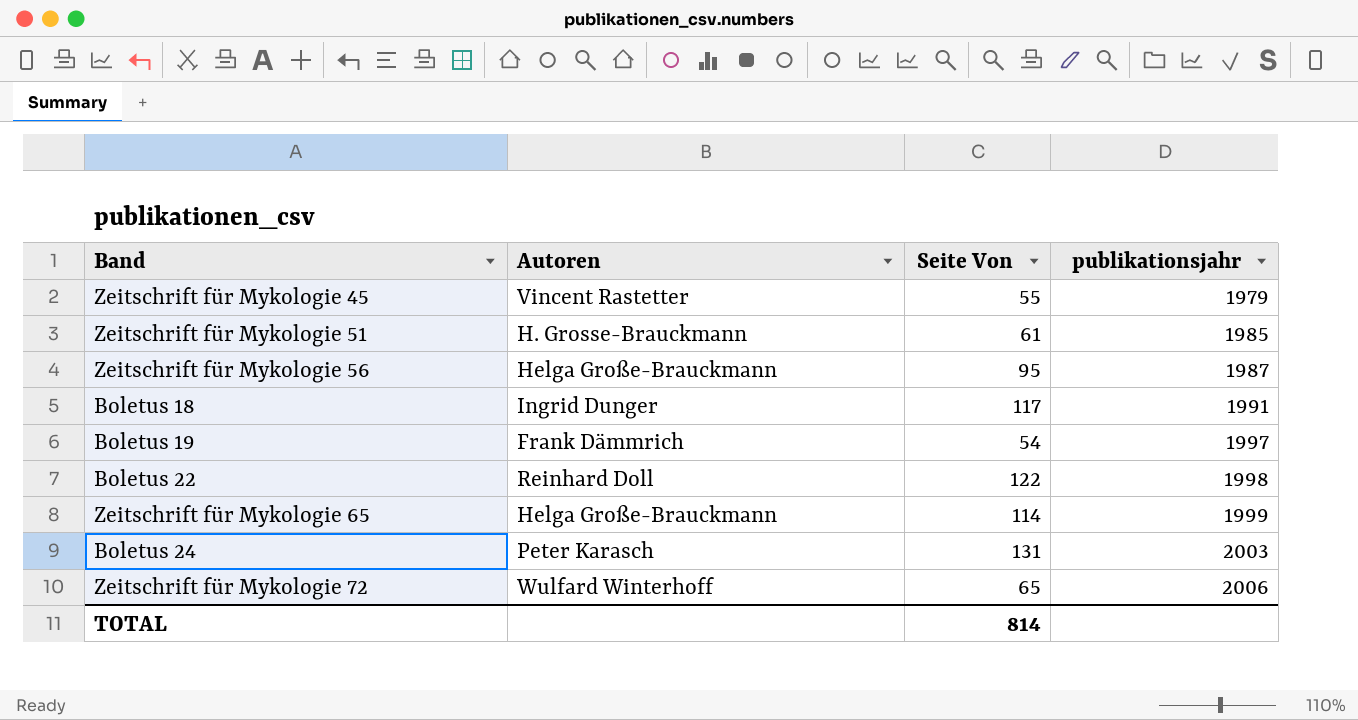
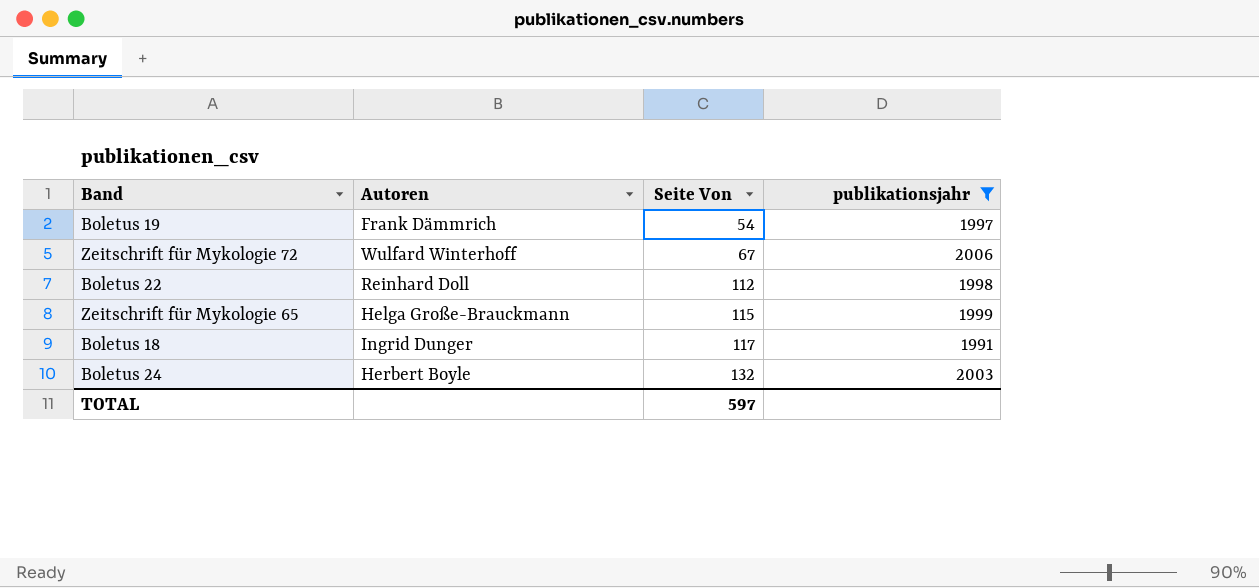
filter: none -> publikationsjahr >= 1991
row order: publikationsjahr ascending -> Seite Von ascending
Zeitschrift für Mykologie 72 | Seite Von: 65 -> 67
Boletus 22 | Seite Von: 122 -> 112
Zeitschrift für Mykologie 65 | Seite Von: 114 -> 115
Boletus 24 | Autoren: Peter Karasch -> Herbert Boyle
Boletus 24 | Seite Von: 131 -> 132
TOTAL | Seite Von: 814 -> 597

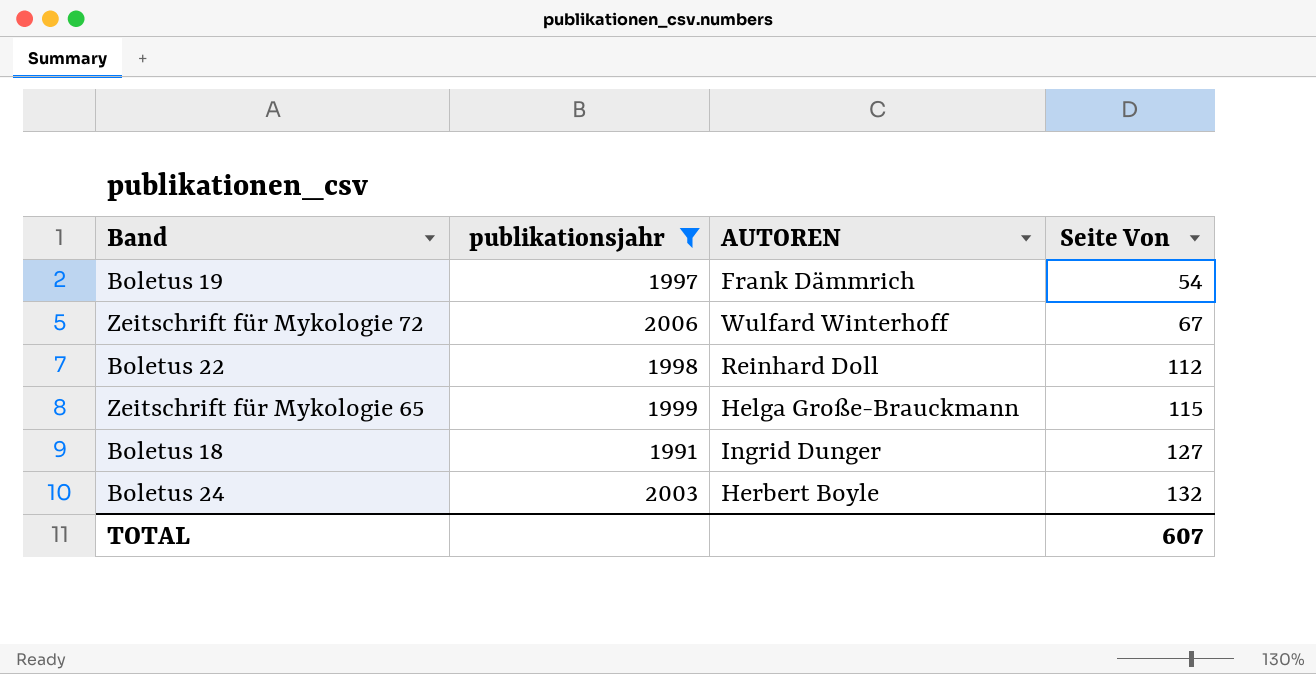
column publikationsjahr | position: 4 -> 2
column name: Autoren -> AUTOREN
Boletus 18 | Seite Von: 117 -> 127
TOTAL | Seite Von: 597 -> 607

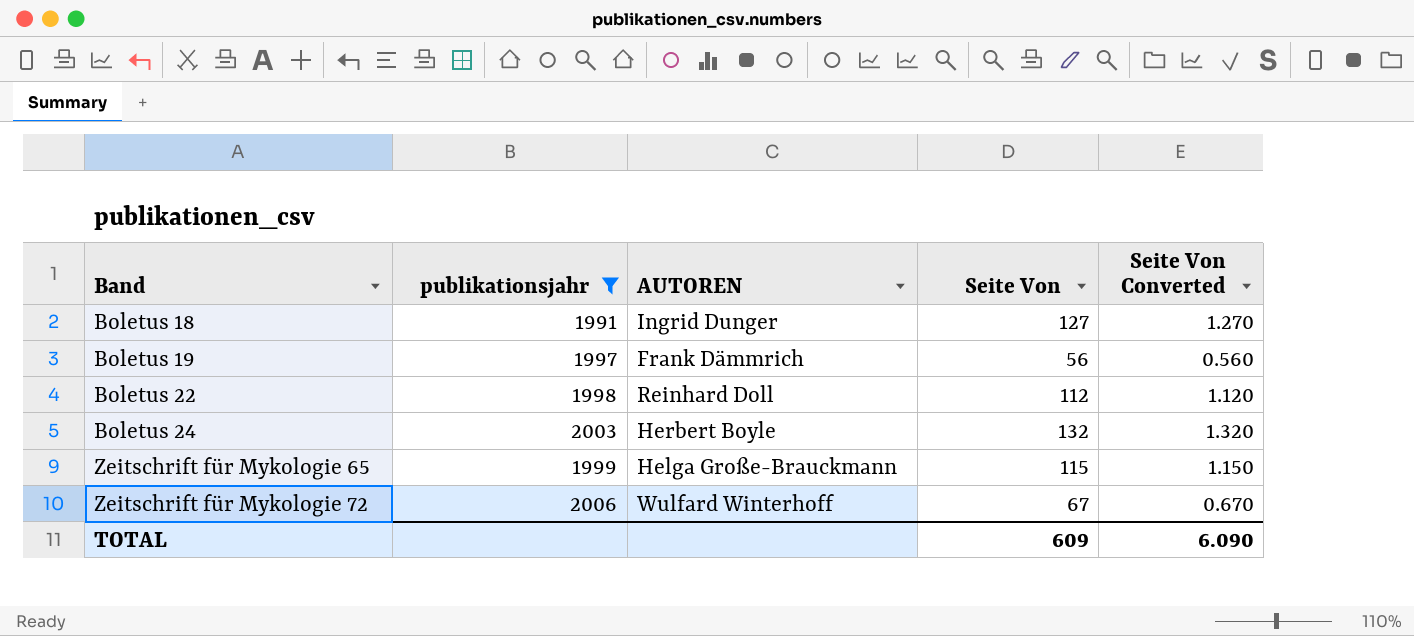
row order: Seite Von ascending -> Band ascending
column Seite Von Converted | formula: none -> [Seite Von] * 0.01
Boletus 19 | Seite Von: 54 -> 56
TOTAL | Seite Von: 607 -> 609

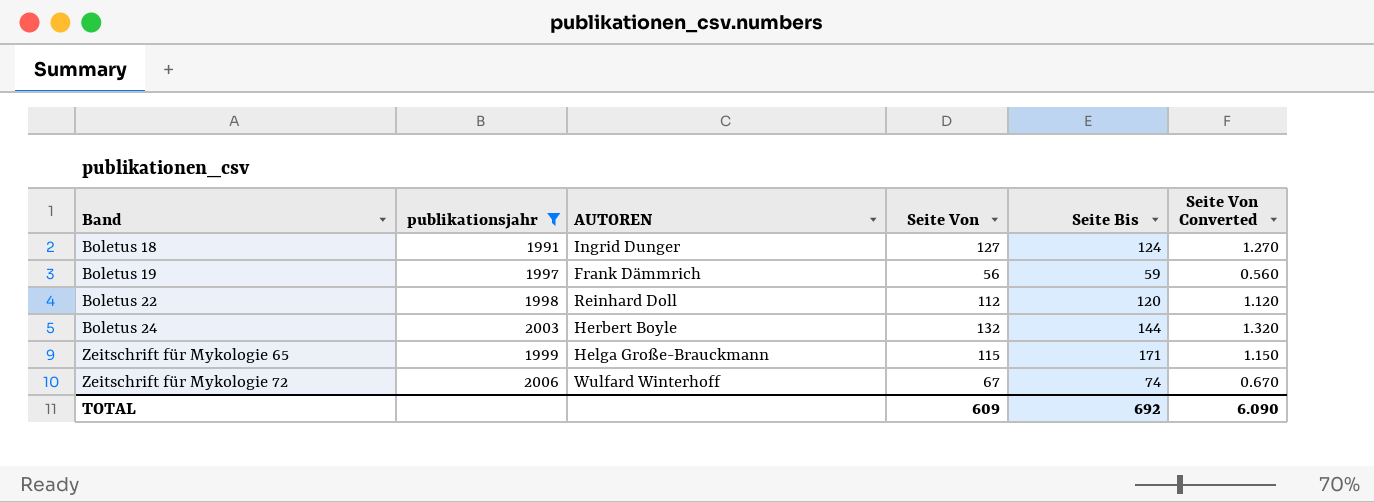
column Seite Bis | position: none -> 5

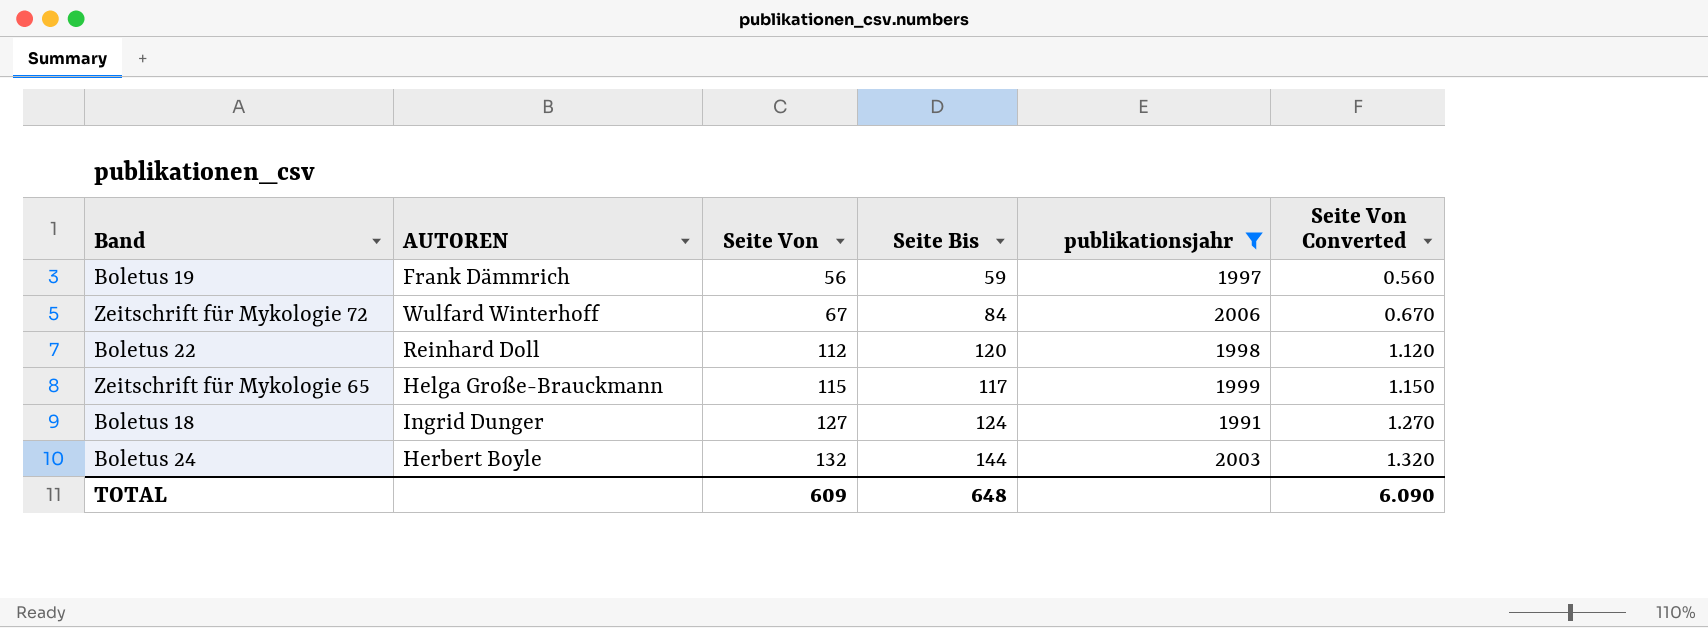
row order: Band ascending -> Seite Von ascending
column publikationsjahr | position: 2 -> 5
Zeitschrift für Mykologie 72 | Seite Bis: 74 -> 84
Zeitschrift für Mykologie 65 | Seite Bis: 171 -> 117
TOTAL | Seite Bis: 692 -> 648

